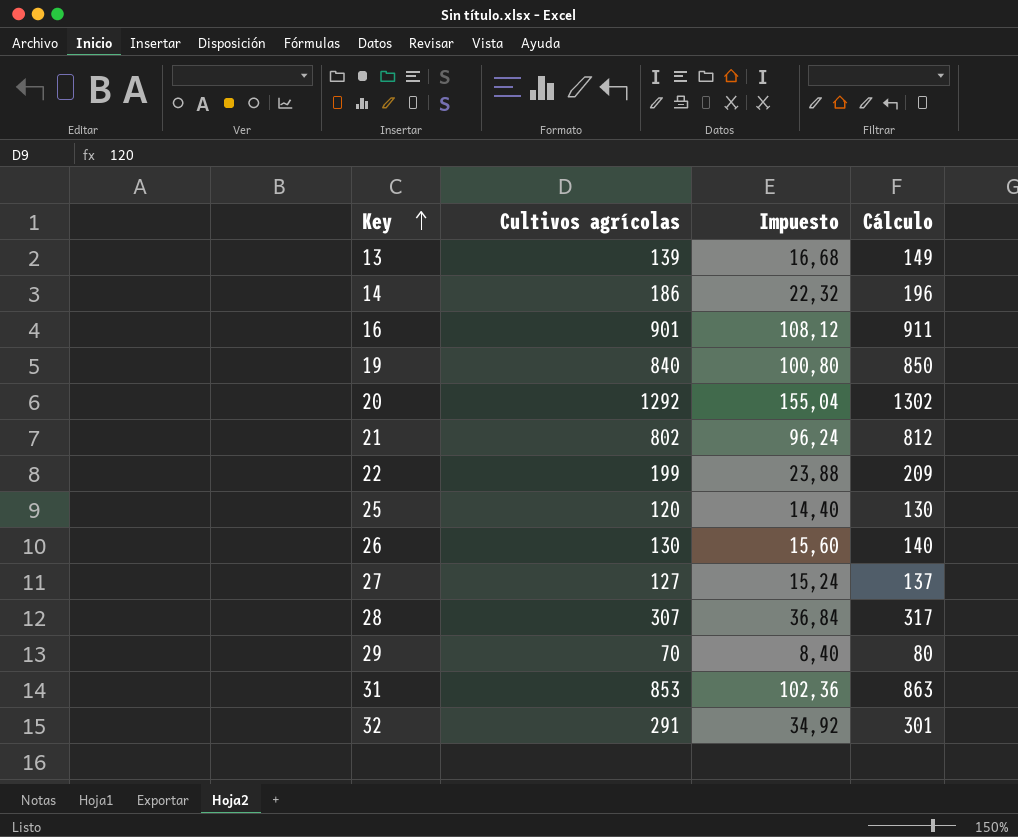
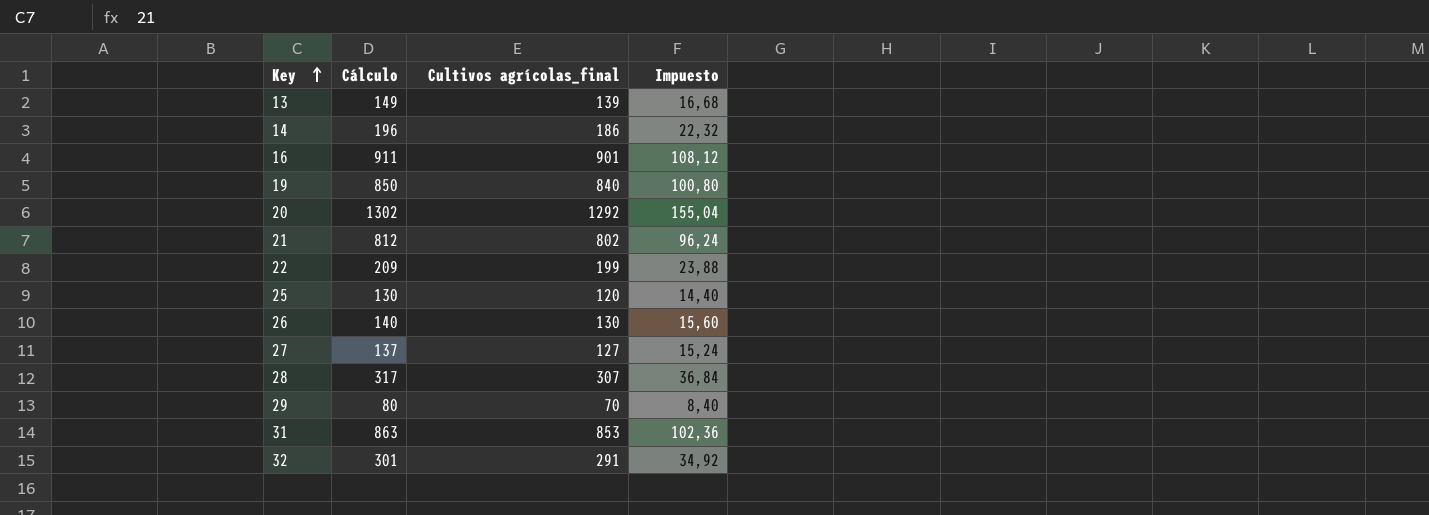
column Cálculo | position: 4 -> 2
column name: Cultivos agrícolas -> Cultivos agrícolas_final

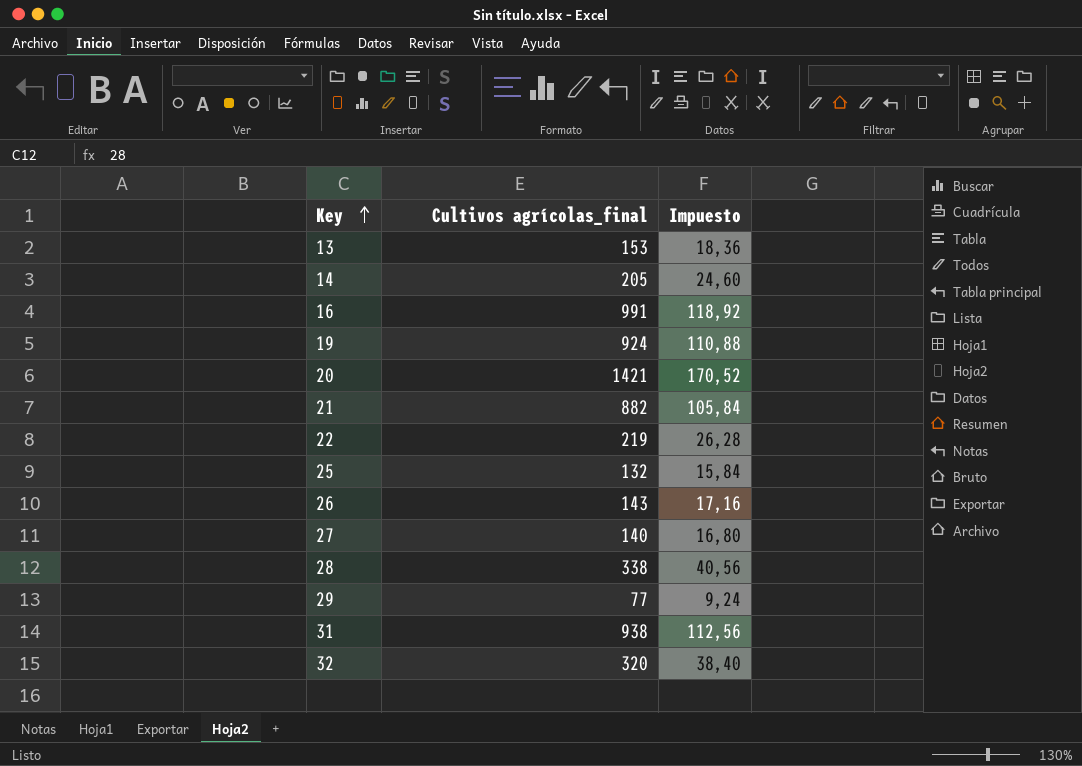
column Cálculo | formula: [Cultivos agrícolas_final] + 10 -> none
13 | Cultivos agrícolas_final: 139 -> 153
13 | Impuesto: 16,68 -> 18,36
14 | Cultivos agrícolas_final: 186 -> 205
14 | Impuesto: 22,32 -> 24,60
16 | Cultivos agrícolas_final: 901 -> 991
16 | Impuesto: 108,12 -> 118,92
19 | Cultivos agrícolas_final: 840 -> 924
19 | Impuesto: 100,80 -> 110,88
20 | Cultivos agrícolas_final: 1292 -> 1421
20 | Impuesto: 155,04 -> 170,52
21 | Cultivos agrícolas_final: 802 -> 882
21 | Impuesto: 96,24 -> 105,84
22 | Cultivos agrícolas_final: 199 -> 219
22 | Impuesto: 23,88 -> 26,28
25 | Cultivos agrícolas_final: 120 -> 132
25 | Impuesto: 14,40 -> 15,84
26 | Cultivos agrícolas_final: 130 -> 143
26 | Impuesto: 15,60 -> 17,16
27 | Cultivos agrícolas_final: 127 -> 140
27 | Impuesto: 15,24 -> 16,80
28 | Cultivos agrícolas_final: 307 -> 338
28 | Impuesto: 36,84 -> 40,56
29 | Cultivos agrícolas_final: 70 -> 77
29 | Impuesto: 8,40 -> 9,24
31 | Cultivos agrícolas_final: 853 -> 938
31 | Impuesto: 102,36 -> 112,56
32 | Cultivos agrícolas_final: 291 -> 320
32 | Impuesto: 34,92 -> 38,40

